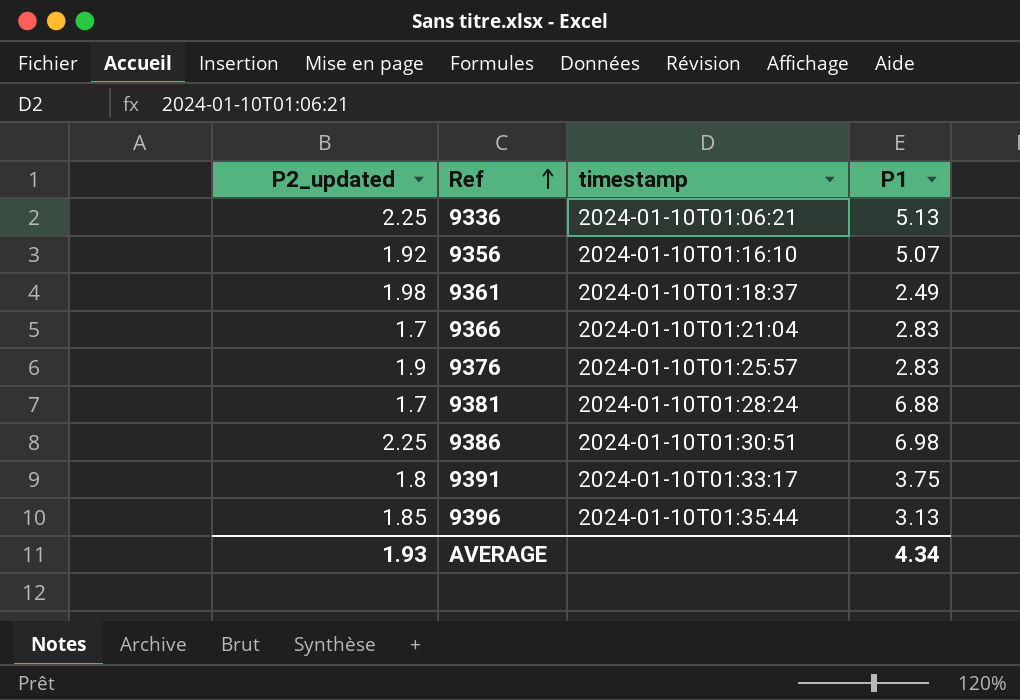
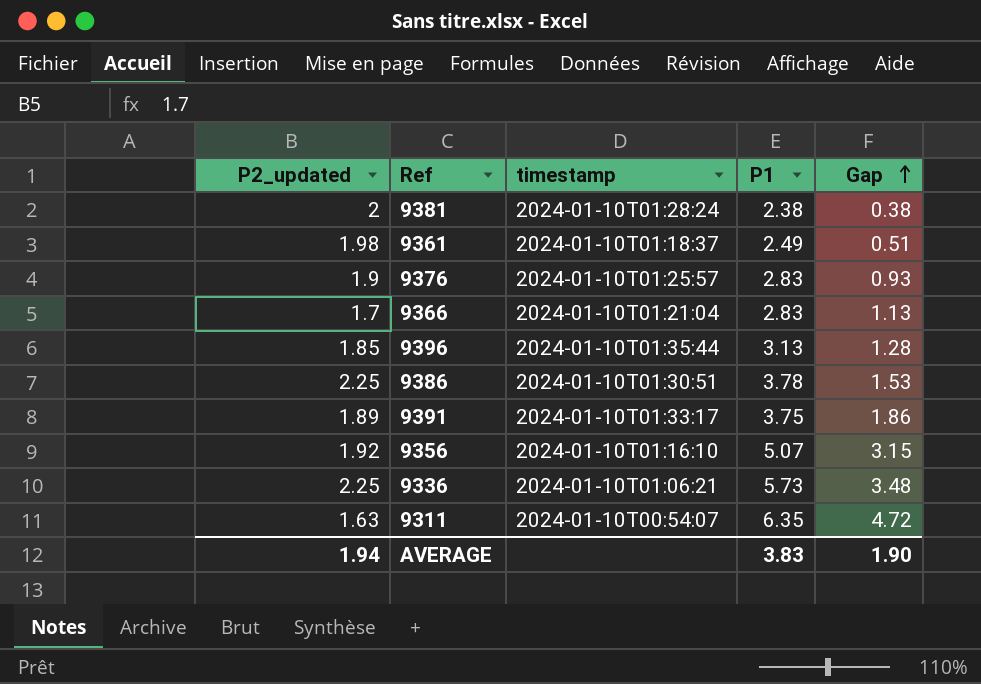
row order: Ref ascending -> Gap ascending
column Gap | formula: none -> [P1] - [P2_updated]
9381 | P2_updated: 1.7 -> 2
9381 | P1: 6.88 -> 2.38
9386 | P1: 6.98 -> 3.78
9391 | P2_updated: 1.8 -> 1.89
9336 | P1: 5.13 -> 5.73
row 9311: none -> 1.63 | 2024-01-10T00:54:07 | 6.35 | 4.72
AVERAGE | P2_updated: 1.93 -> 1.94
AVERAGE | P1: 4.34 -> 3.83

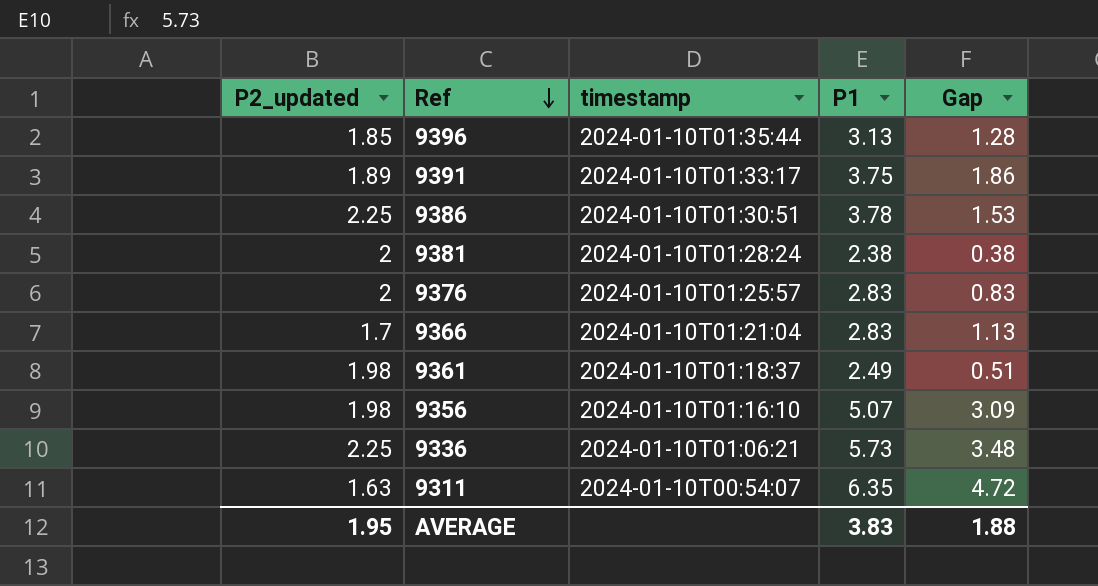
row order: Gap ascending -> Ref descending
9376 | P2_updated: 1.9 -> 2
9376 | Gap: 0.93 -> 0.83
9356 | P2_updated: 1.92 -> 1.98
9356 | Gap: 3.15 -> 3.09
AVERAGE | P2_updated: 1.94 -> 1.95
AVERAGE | Gap: 1.90 -> 1.88

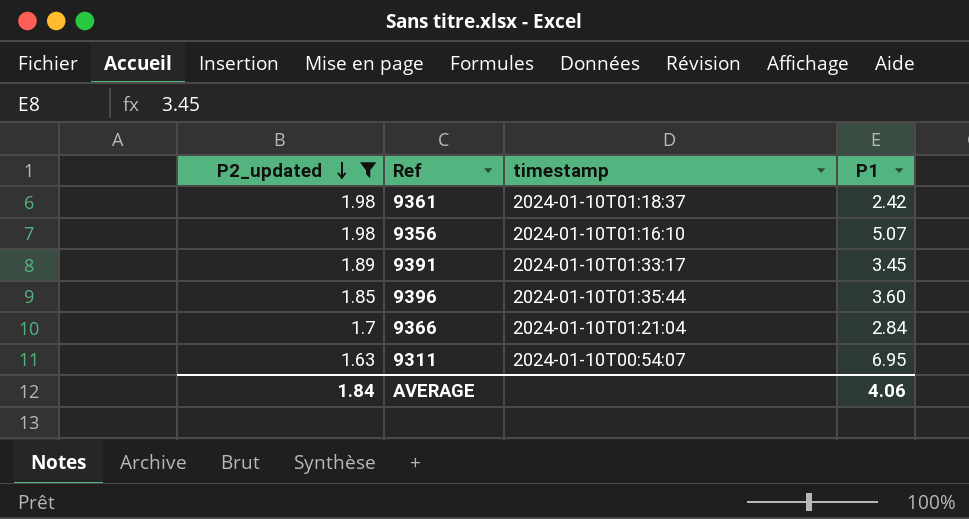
filter: none -> P2_updated <= 1.98
row order: Ref descending -> P2_updated descending
column Gap | formula: [P1] - [P2_updated] -> none
9361 | P1: 2.49 -> 2.42
9391 | P1: 3.75 -> 3.45
9396 | P1: 3.13 -> 3.60
9366 | P1: 2.83 -> 2.84
9311 | P1: 6.35 -> 6.95
AVERAGE | P2_updated: 1.95 -> 1.84
AVERAGE | P1: 3.83 -> 4.06

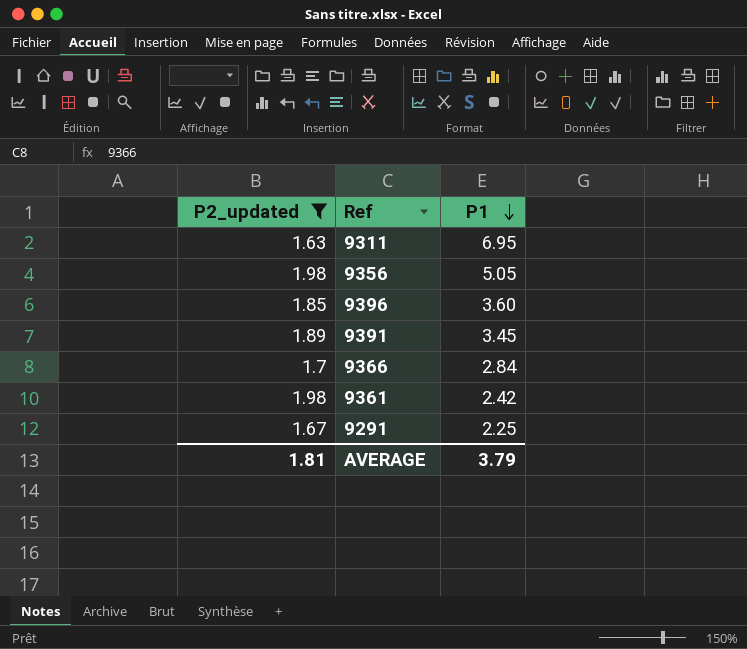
row order: P2_updated descending -> P1 descending
column timestamp | position: 3 -> none
9356 | P1: 5.07 -> 5.05
row 9291: none -> 1.67 | 2.25
AVERAGE | P2_updated: 1.84 -> 1.81
AVERAGE | P1: 4.06 -> 3.79

